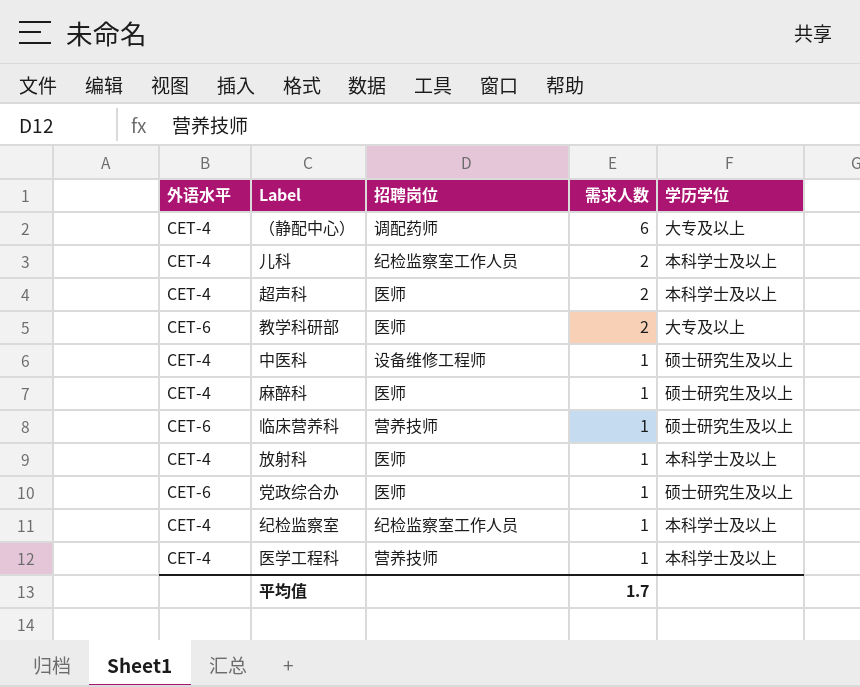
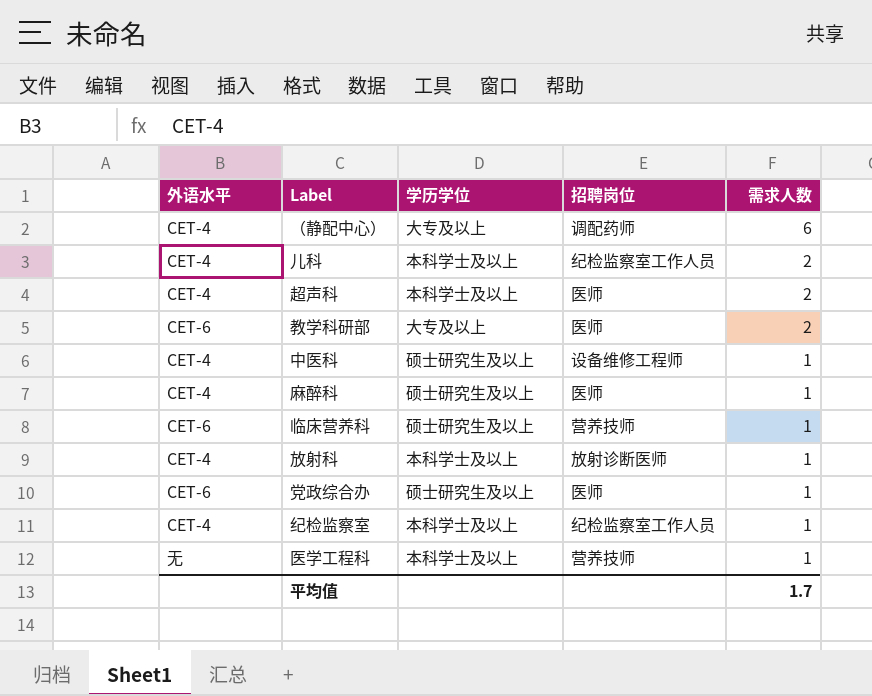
column 学历学位 | position: 5 -> 3
放射科 | 招聘岗位: 医师 -> 放射诊断医师
医学工程科 | 外语水平: CET-4 -> 无

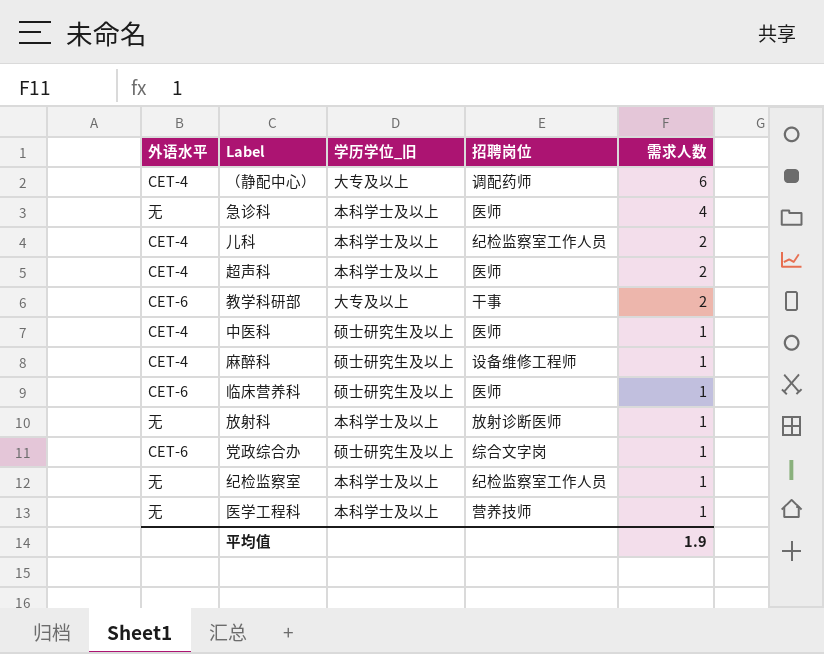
column name: 学历学位 -> 学历学位_旧
row 急诊科: none -> 无 | 本科学士及以上 | 医师 | 4
教学科研部 | 招聘岗位: 医师 -> 干事
中医科 | 招聘岗位: 设备维修工程师 -> 医师
麻醉科 | 招聘岗位: 医师 -> 设备维修工程师
临床营养科 | 招聘岗位: 营养技师 -> 医师
放射科 | 外语水平: CET-4 -> 无
党政综合办 | 招聘岗位: 医师 -> 综合文字岗
纪检监察室 | 外语水平: CET-4 -> 无
平均值 | 需求人数: 1.7 -> 1.9

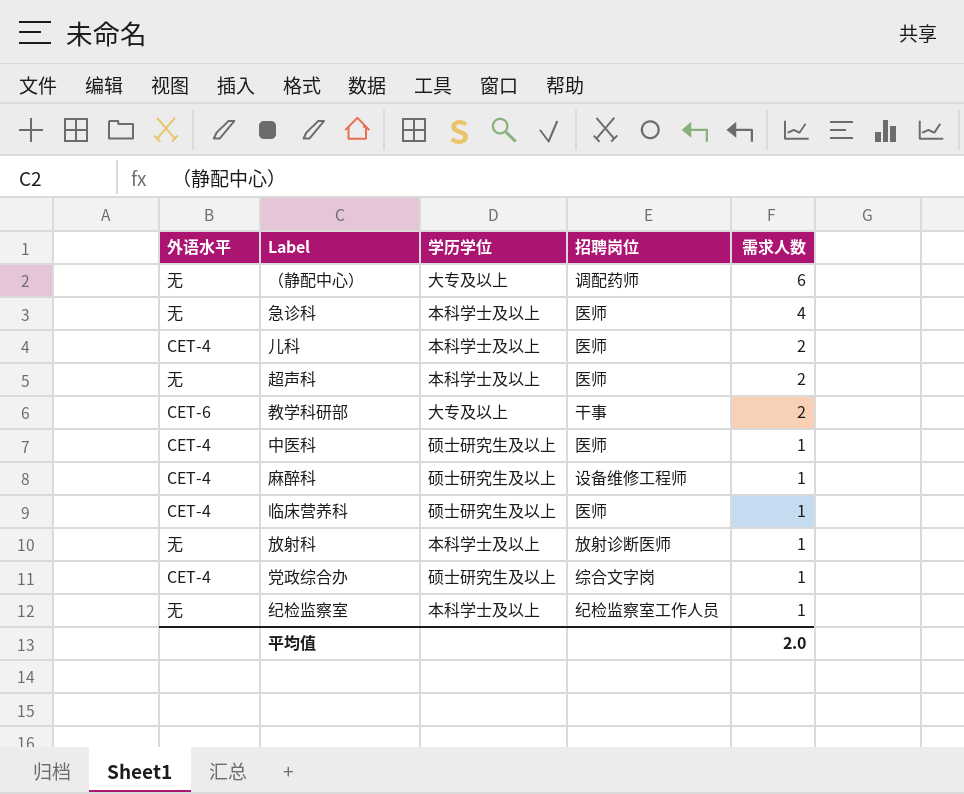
column name: 学历学位_旧 -> 学历学位
row 医学工程科: 无 | 本科学士及以上 | 营养技师 | 1 -> none
（静配中心） | 外语水平: CET-4 -> 无
儿科 | 招聘岗位: 纪检监察室工作人员 -> 医师
超声科 | 外语水平: CET-4 -> 无
临床营养科 | 外语水平: CET-6 -> CET-4
党政综合办 | 外语水平: CET-6 -> CET-4
平均值 | 需求人数: 1.9 -> 2.0

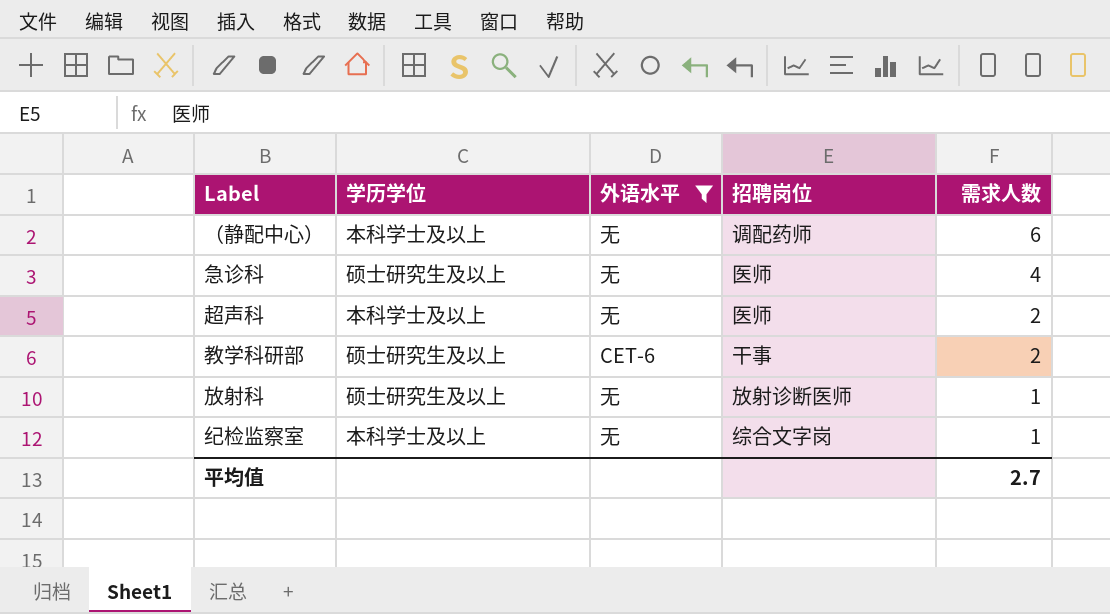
filter: none -> 外语水平 != CET-4
column 外语水平 | position: 1 -> 3
（静配中心） | 学历学位: 大专及以上 -> 本科学士及以上
急诊科 | 学历学位: 本科学士及以上 -> 硕士研究生及以上
教学科研部 | 学历学位: 大专及以上 -> 硕士研究生及以上
放射科 | 学历学位: 本科学士及以上 -> 硕士研究生及以上
纪检监察室 | 招聘岗位: 纪检监察室工作人员 -> 综合文字岗
平均值 | 需求人数: 2.0 -> 2.7

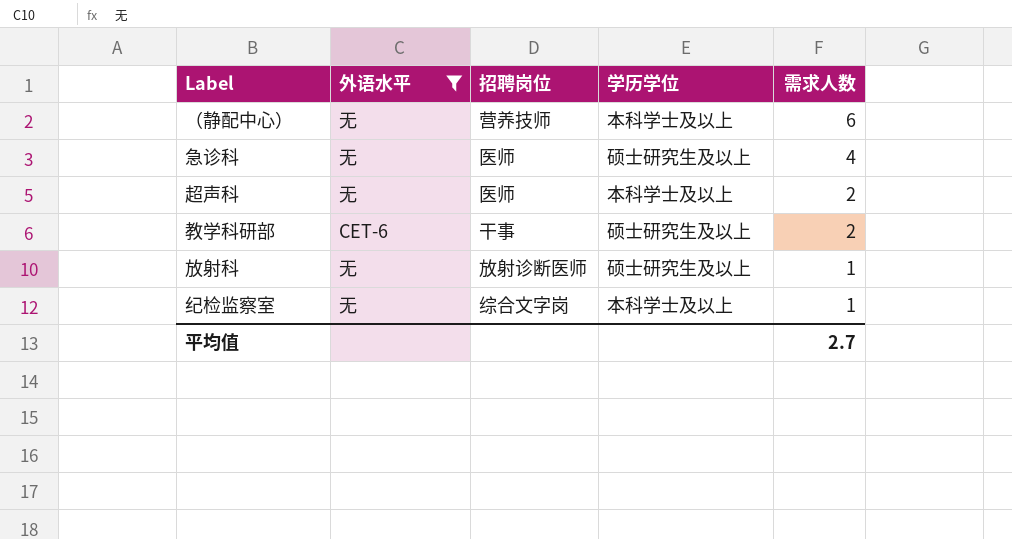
column 学历学位 | position: 2 -> 4
（静配中心） | 招聘岗位: 调配药师 -> 营养技师

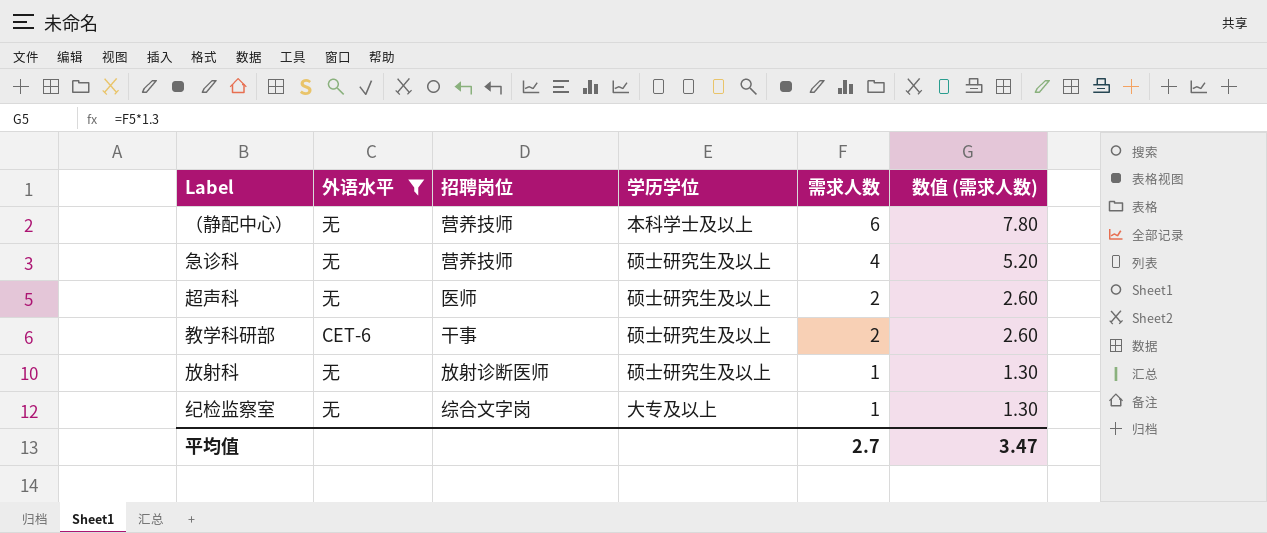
column 数值 (需求人数) | formula: none -> [需求人数] * 1.3
急诊科 | 招聘岗位: 医师 -> 营养技师
超声科 | 学历学位: 本科学士及以上 -> 硕士研究生及以上
纪检监察室 | 学历学位: 本科学士及以上 -> 大专及以上

